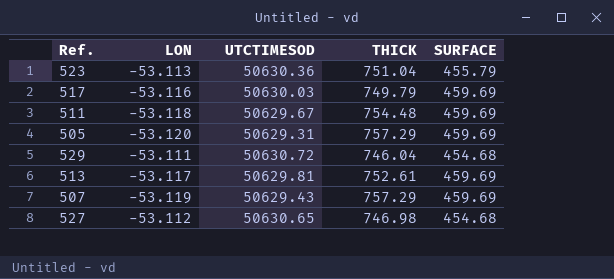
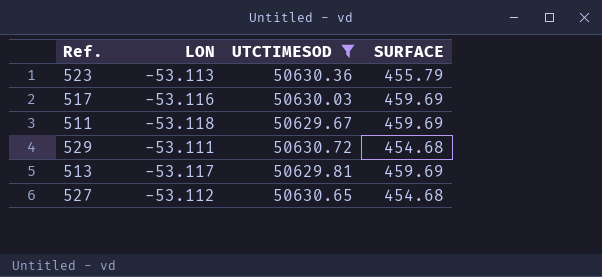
filter: none -> UTCTIMESOD >= 50629.67
column THICK | position: 4 -> none

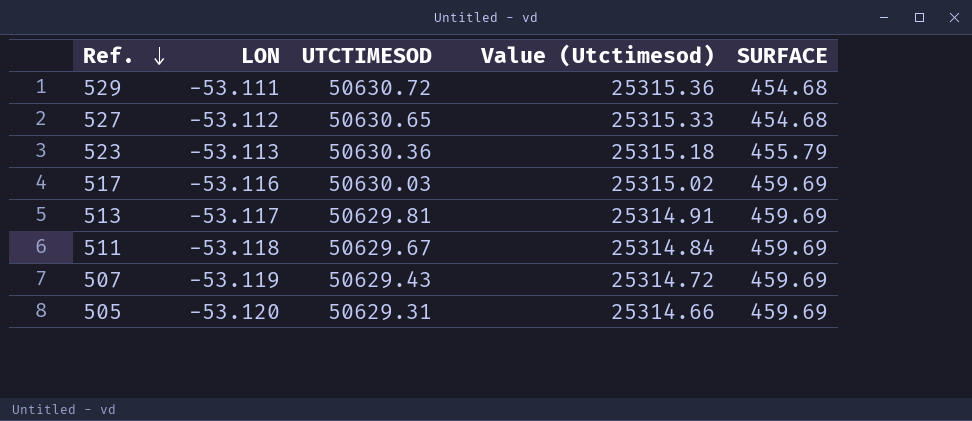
filter: UTCTIMESOD >= 50629.67 -> none
row order: none -> Ref. descending
column Value (Utctimesod) | formula: none -> [UTCTIMESOD] * 0.5

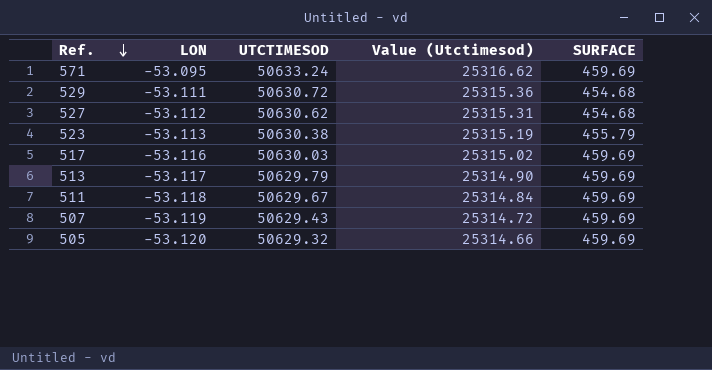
row 571: none -> -53.095 | 50633.24 | 25316.62 | 459.69
527 | UTCTIMESOD: 50630.65 -> 50630.62
527 | Value (Utctimesod): 25315.33 -> 25315.31
523 | UTCTIMESOD: 50630.36 -> 50630.38
523 | Value (Utctimesod): 25315.18 -> 25315.19
513 | UTCTIMESOD: 50629.81 -> 50629.79
513 | Value (Utctimesod): 25314.91 -> 25314.90
505 | UTCTIMESOD: 50629.31 -> 50629.32

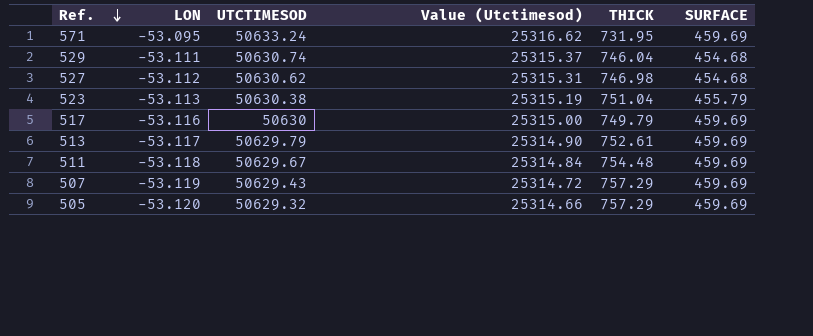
column THICK | position: none -> 5
529 | UTCTIMESOD: 50630.72 -> 50630.74
529 | Value (Utctimesod): 25315.36 -> 25315.37
517 | UTCTIMESOD: 50630.03 -> 50630
517 | Value (Utctimesod): 25315.02 -> 25315.00

